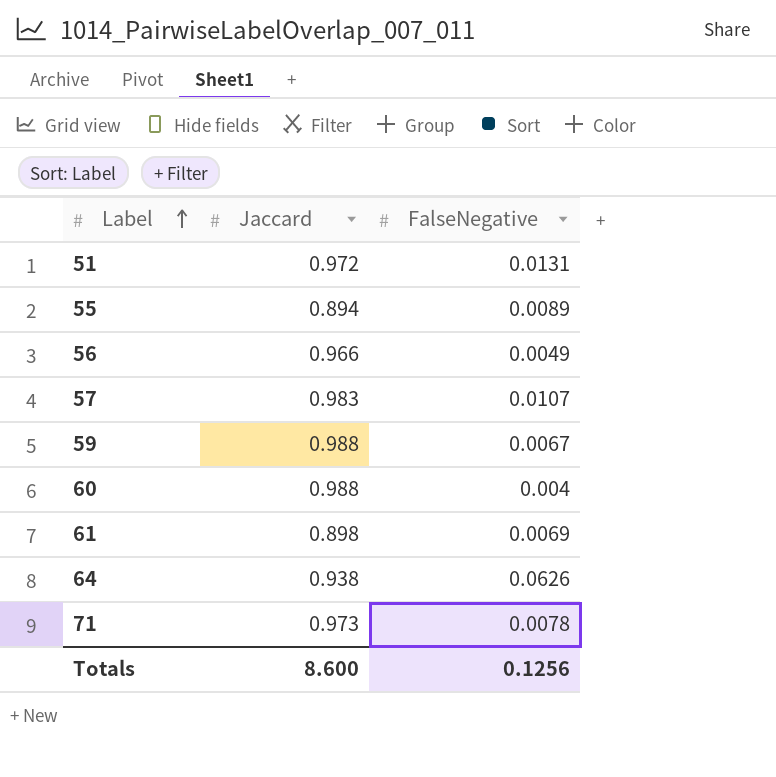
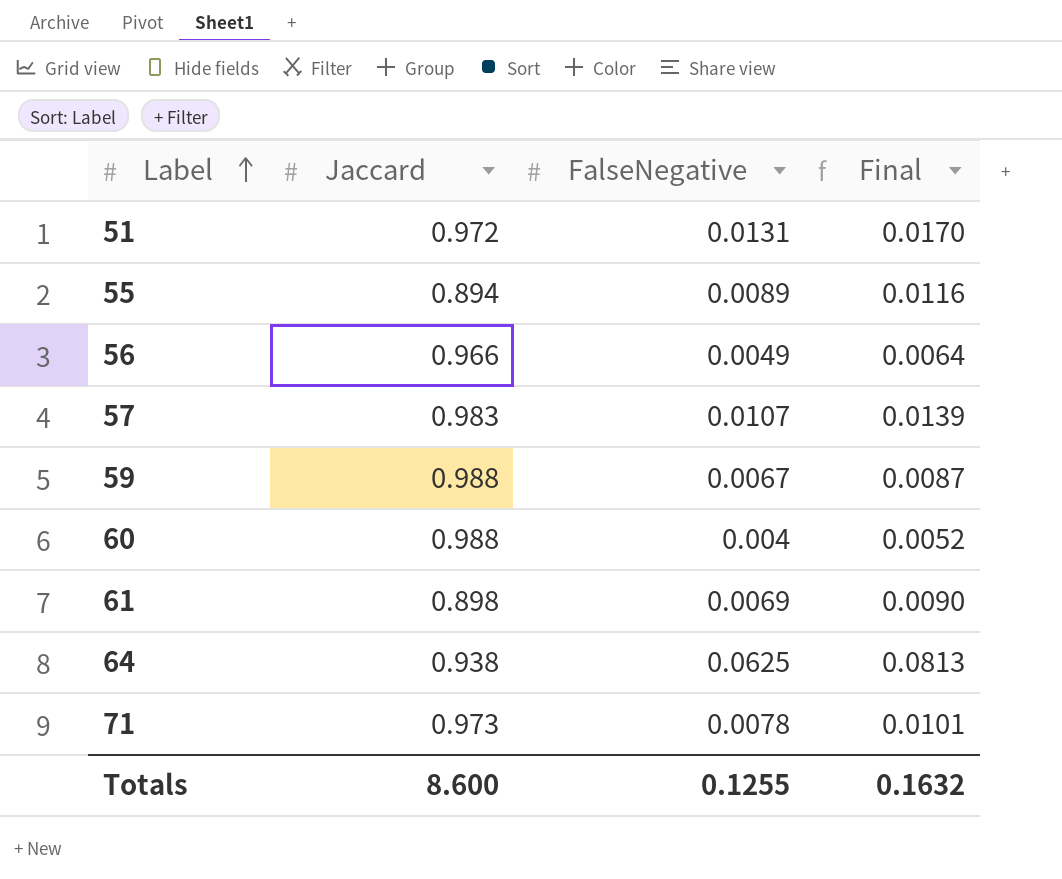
column Final | formula: none -> [FalseNegative] * 1.3
64 | FalseNegative: 0.0626 -> 0.0625
Totals | FalseNegative: 0.1256 -> 0.1255

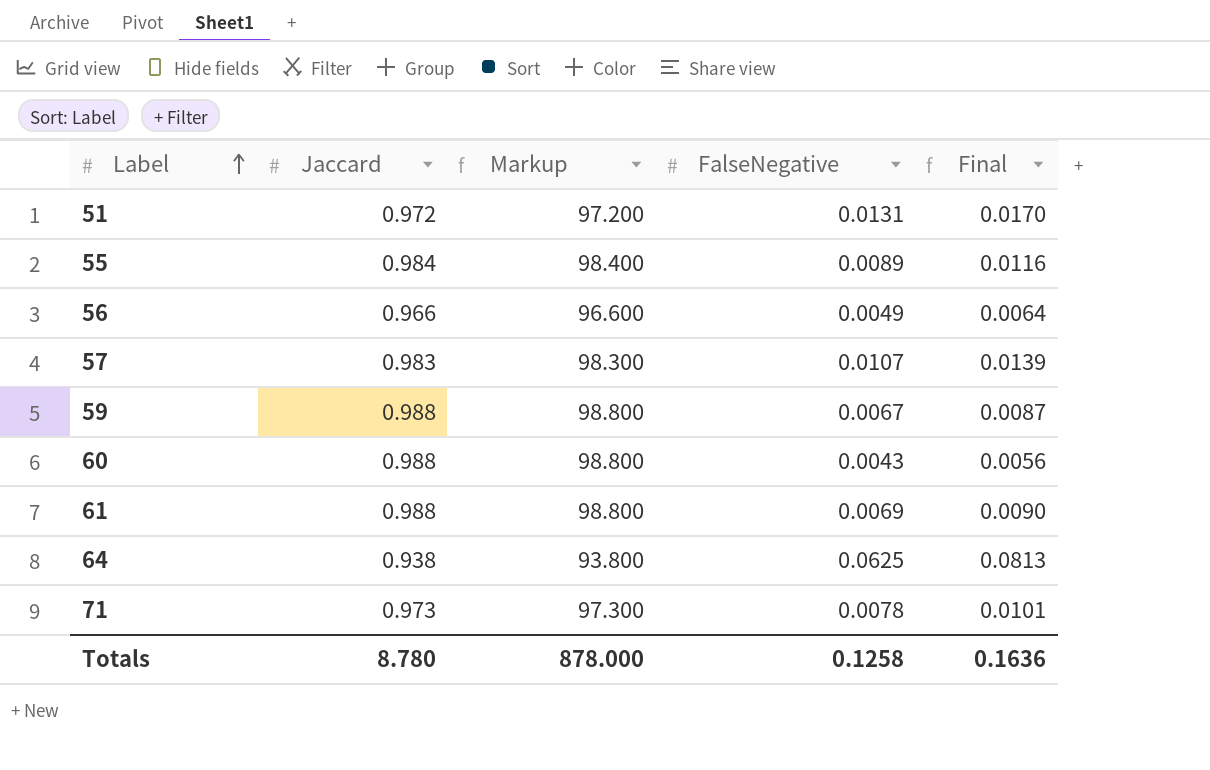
column Markup | formula: none -> [Jaccard] * 100
55 | Jaccard: 0.894 -> 0.984
60 | FalseNegative: 0.004 -> 0.0043
60 | Final: 0.0052 -> 0.0056
61 | Jaccard: 0.898 -> 0.988
Totals | Jaccard: 8.600 -> 8.780
Totals | FalseNegative: 0.1255 -> 0.1258
Totals | Final: 0.1632 -> 0.1636

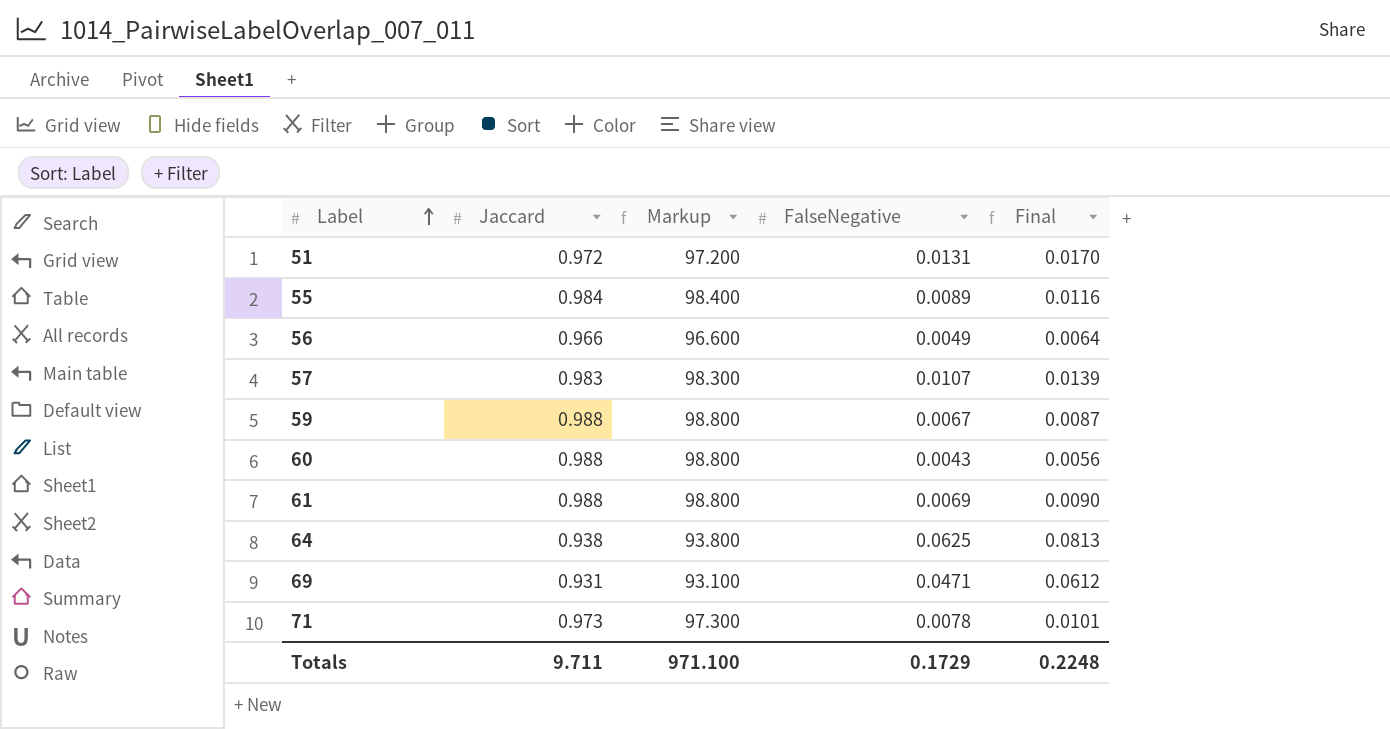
row 69: none -> 0.931 | 93.100 | 0.0471 | 0.0612
Totals | Jaccard: 8.780 -> 9.711
Totals | Markup: 878.000 -> 971.100
Totals | FalseNegative: 0.1258 -> 0.1729
Totals | Final: 0.1636 -> 0.2248

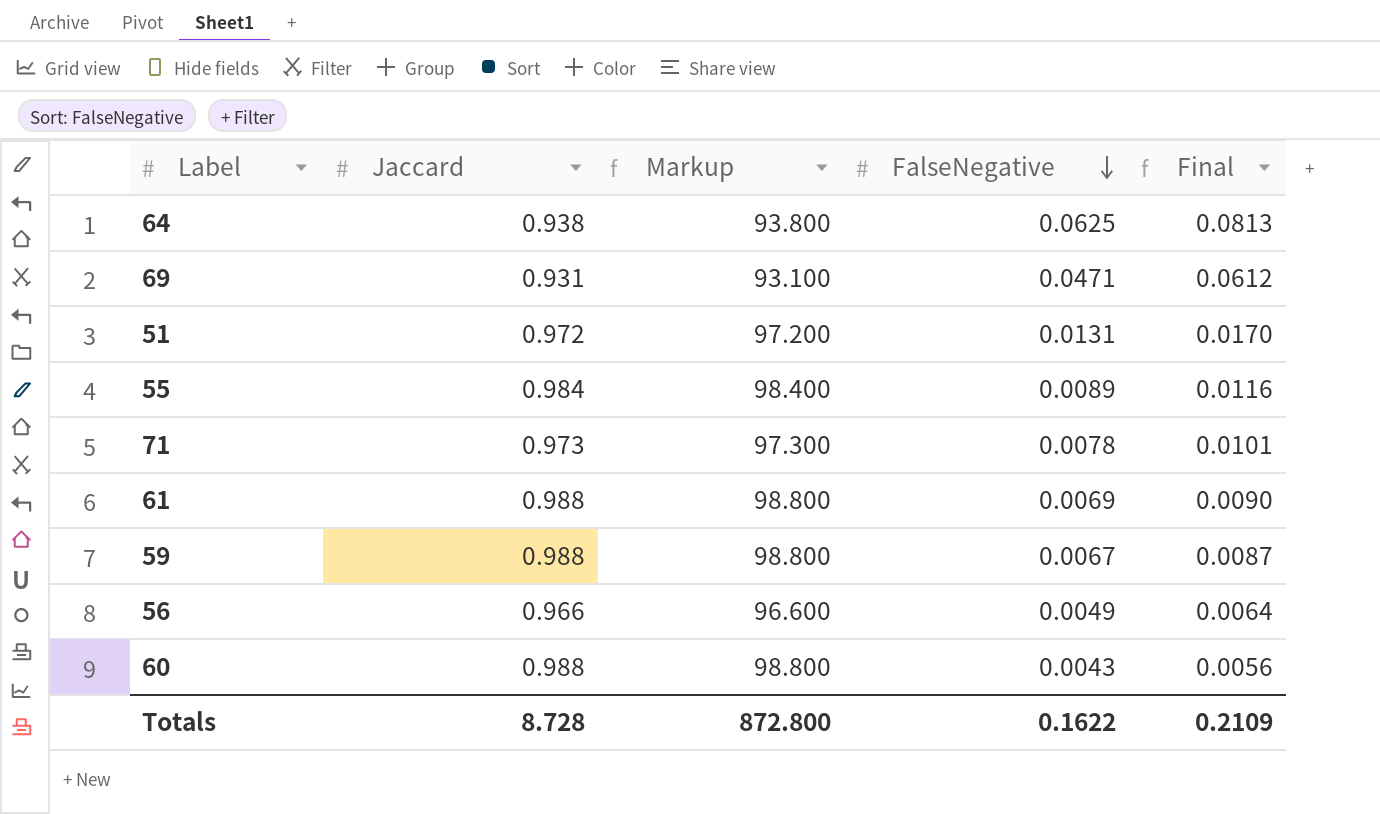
row order: Label ascending -> FalseNegative descending
row 57: 0.983 | 98.300 | 0.0107 | 0.0139 -> none
Totals | Jaccard: 9.711 -> 8.728
Totals | Markup: 971.100 -> 872.800
Totals | FalseNegative: 0.1729 -> 0.1622
Totals | Final: 0.2248 -> 0.2109

